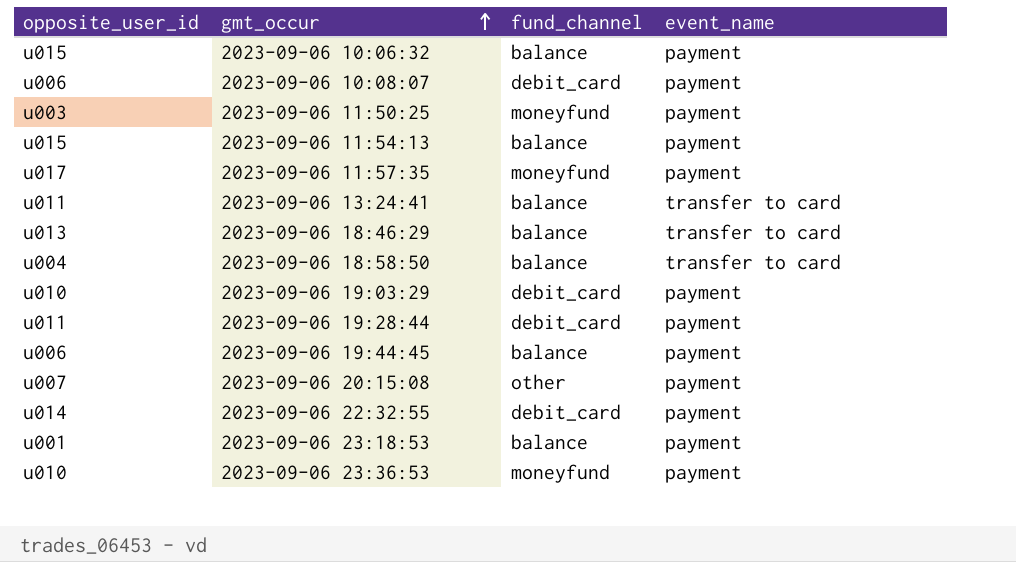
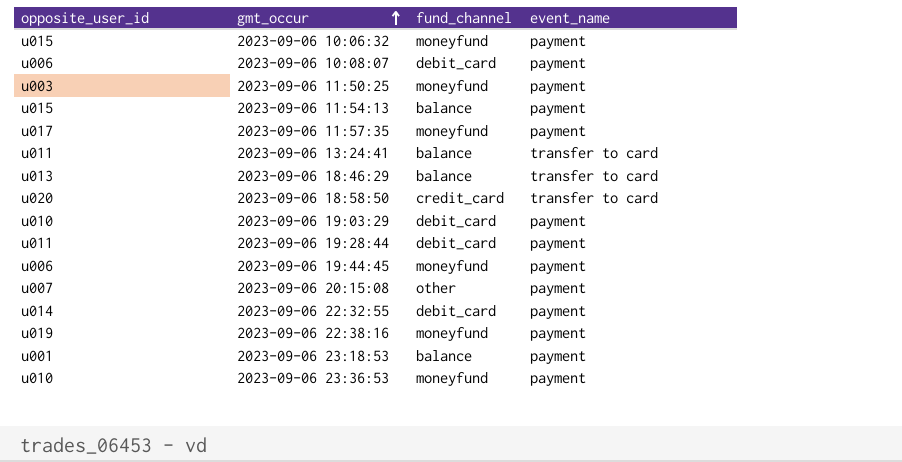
2023-09-06 10:06:32 | fund_channel: balance -> moneyfund
2023-09-06 18:58:50 | opposite_user_id: u004 -> u020
2023-09-06 18:58:50 | fund_channel: balance -> credit_card
2023-09-06 19:44:45 | fund_channel: balance -> moneyfund
row 2023-09-06 22:38:16: none -> u019 | moneyfund | payment

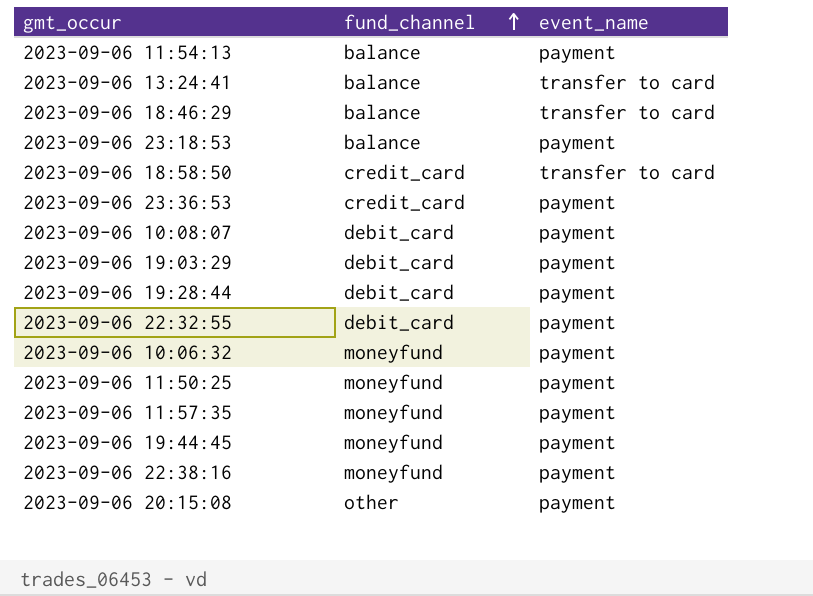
row order: gmt_occur ascending -> fund_channel ascending
column opposite_user_id | position: 1 -> none
2023-09-06 23:36:53 | fund_channel: moneyfund -> credit_card

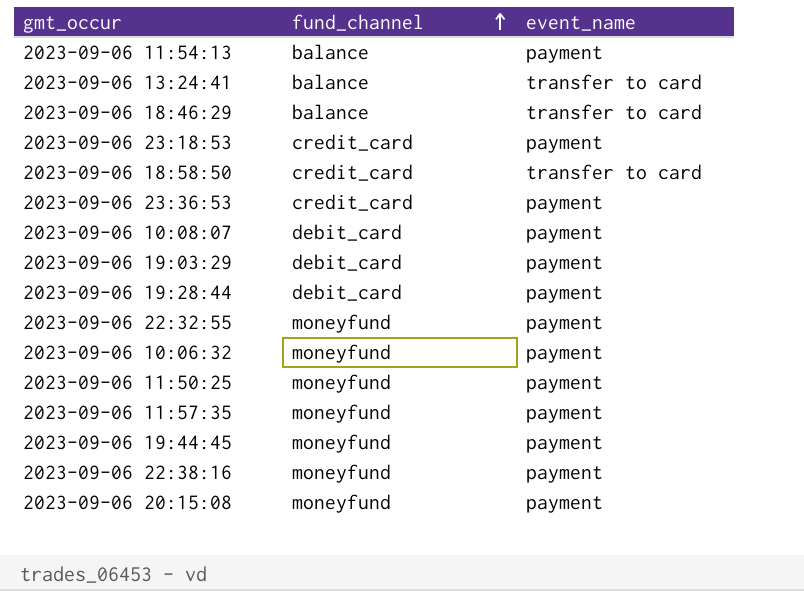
2023-09-06 23:18:53 | fund_channel: balance -> credit_card
2023-09-06 22:32:55 | fund_channel: debit_card -> moneyfund
2023-09-06 20:15:08 | fund_channel: other -> moneyfund

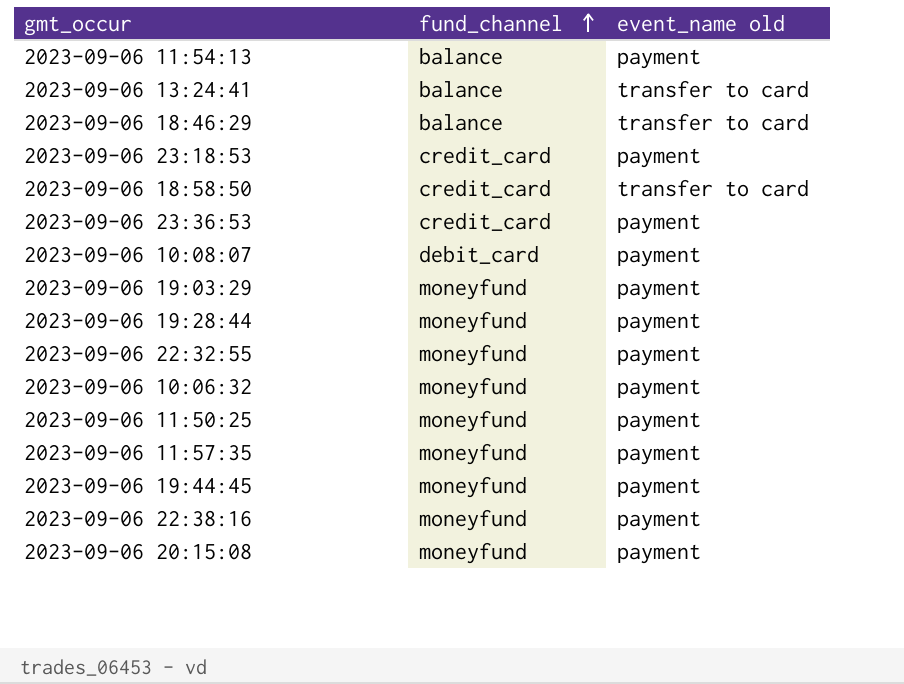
column name: event_name -> event_name old
2023-09-06 19:03:29 | fund_channel: debit_card -> moneyfund
2023-09-06 19:28:44 | fund_channel: debit_card -> moneyfund

